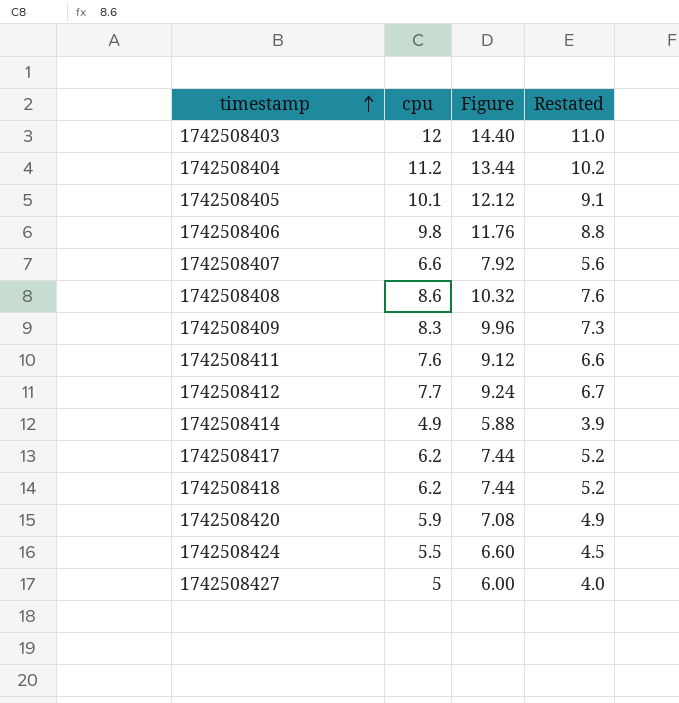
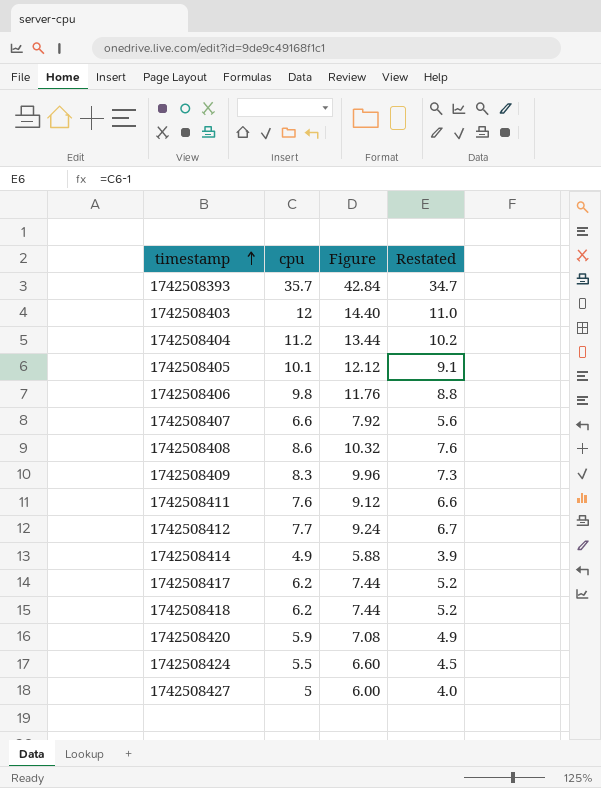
row 1742508393: none -> 35.7 | 42.84 | 34.7

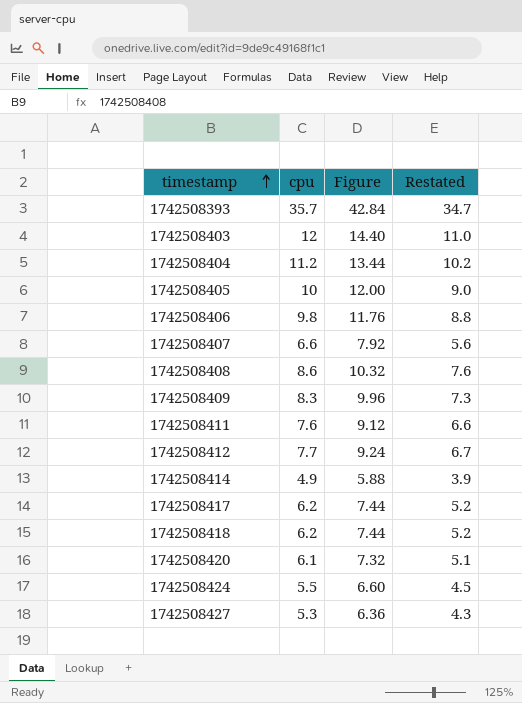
1742508405 | cpu: 10.1 -> 10
1742508405 | Figure: 12.12 -> 12.00
1742508405 | Restated: 9.1 -> 9.0
1742508420 | cpu: 5.9 -> 6.1
1742508420 | Figure: 7.08 -> 7.32
1742508420 | Restated: 4.9 -> 5.1
1742508427 | cpu: 5 -> 5.3
1742508427 | Figure: 6.00 -> 6.36
1742508427 | Restated: 4.0 -> 4.3

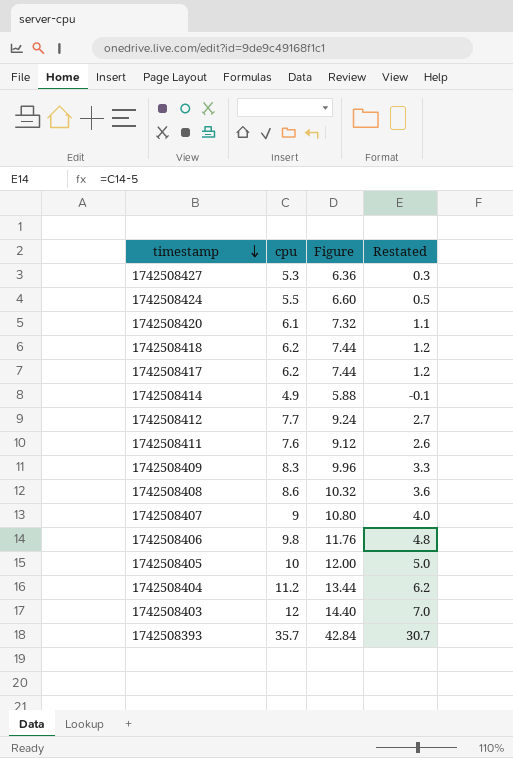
row order: timestamp ascending -> timestamp descending
column Restated | formula: [cpu] - 1 -> [cpu] - 5
1742508407 | cpu: 6.6 -> 9
1742508407 | Figure: 7.92 -> 10.80

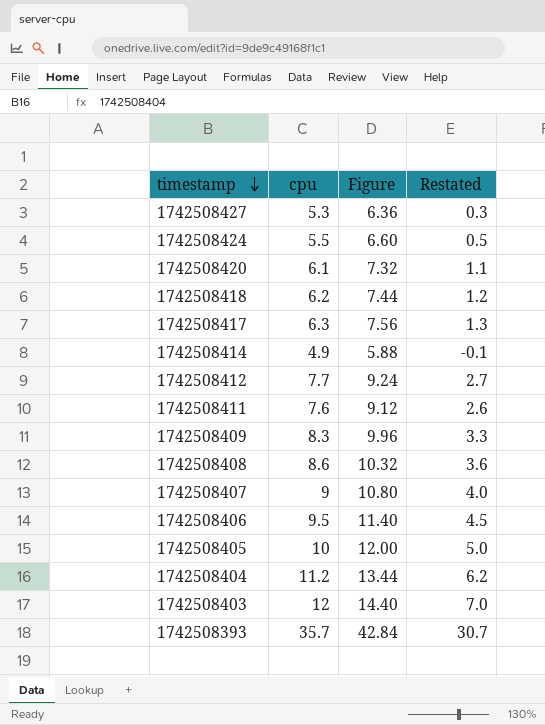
1742508417 | cpu: 6.2 -> 6.3
1742508417 | Figure: 7.44 -> 7.56
1742508417 | Restated: 1.2 -> 1.3
1742508406 | cpu: 9.8 -> 9.5
1742508406 | Figure: 11.76 -> 11.40
1742508406 | Restated: 4.8 -> 4.5

